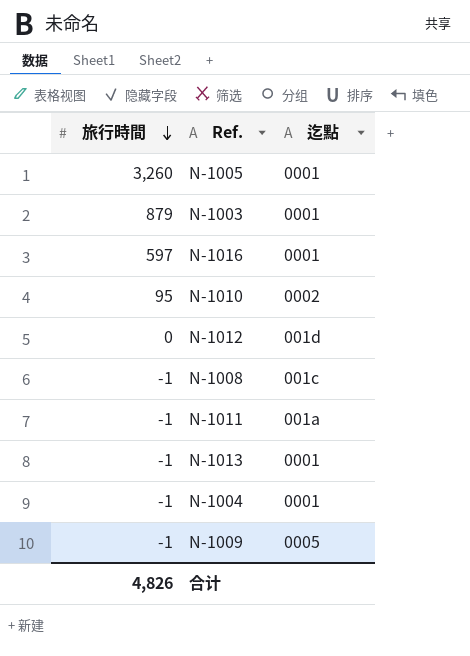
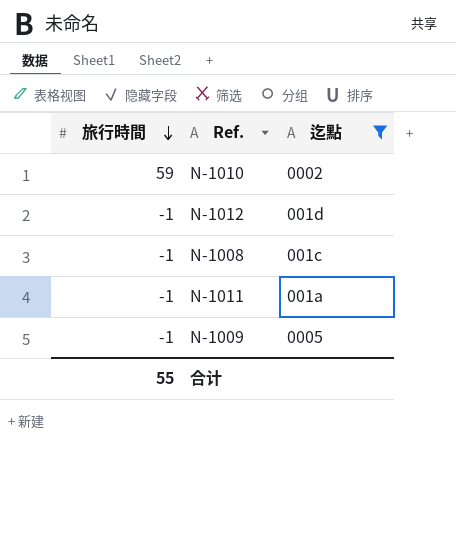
filter: none -> 迄點 != 0001
N-1010 | 旅行時間: 95 -> 59
N-1012 | 旅行時間: 0 -> -1
合计 | 旅行時間: 4,826 -> 55

